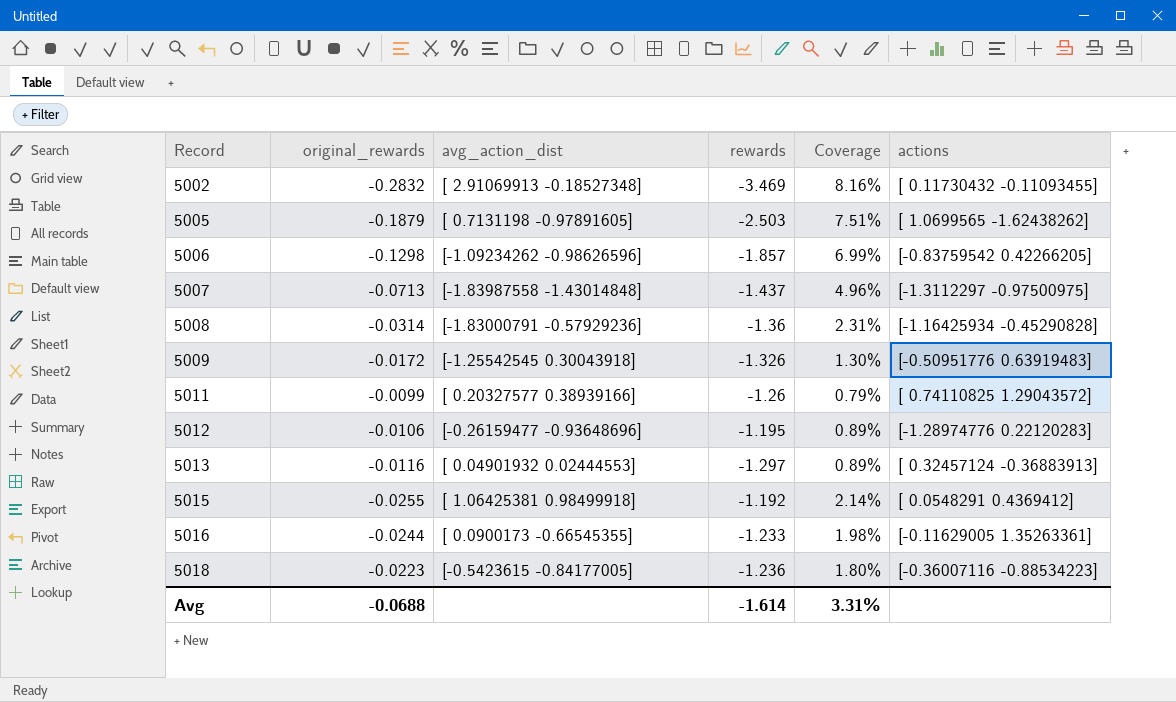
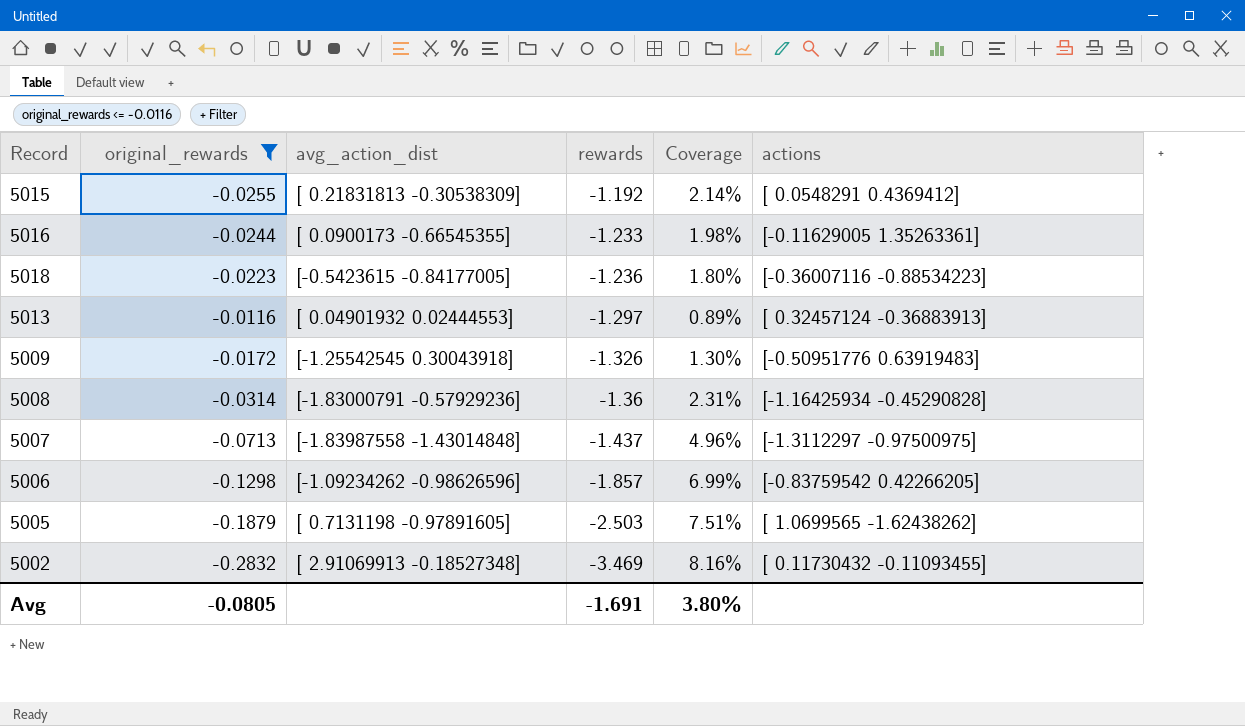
filter: none -> original_rewards <= -0.0116
row order: Record ascending -> rewards descending
5015 | avg_action_dist: [ 1.06425381 0.98499918] -> [ 0.21831813 -0.30538309]
Avg | original_rewards: -0.0688 -> -0.0805
Avg | rewards: -1.614 -> -1.691
Avg | Coverage: 3.31% -> 3.80%

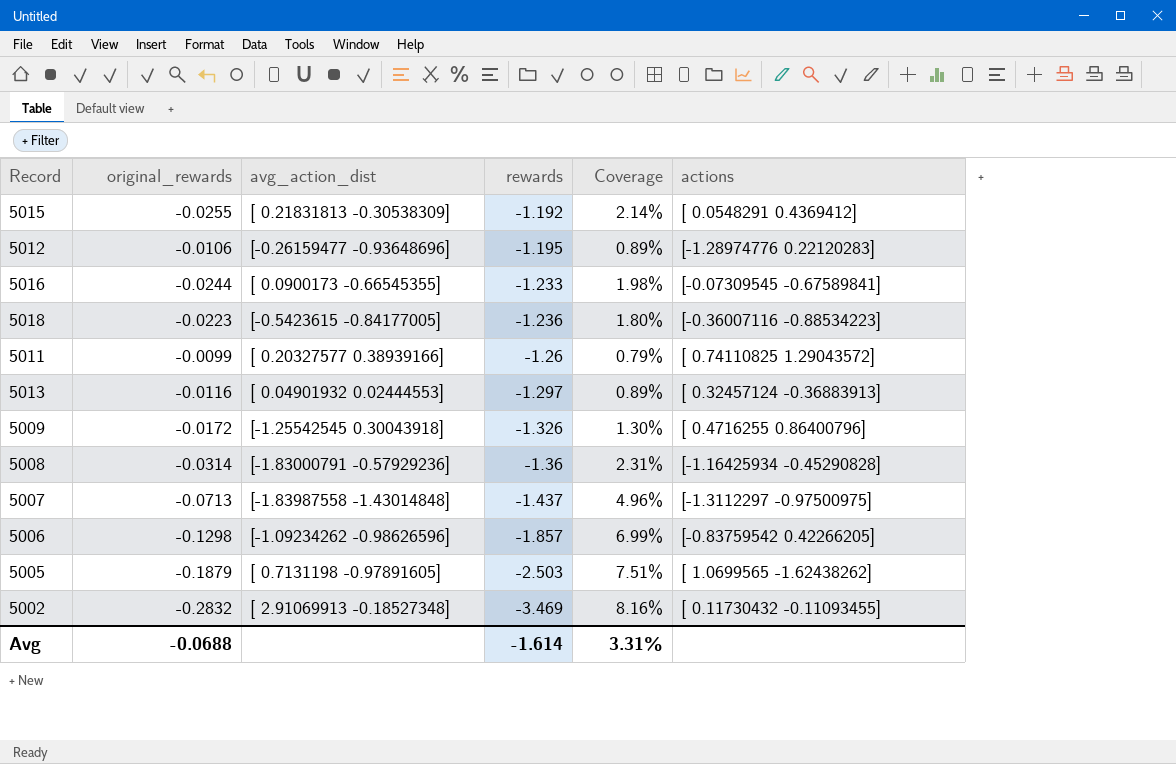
filter: original_rewards <= -0.0116 -> none
5016 | actions: [-0.11629005 1.35263361] -> [-0.07309545 -0.67589841]
5009 | actions: [-0.50951776 0.63919483] -> [ 0.4716255 0.86400796]
Avg | original_rewards: -0.0805 -> -0.0688
Avg | rewards: -1.691 -> -1.614
Avg | Coverage: 3.80% -> 3.31%

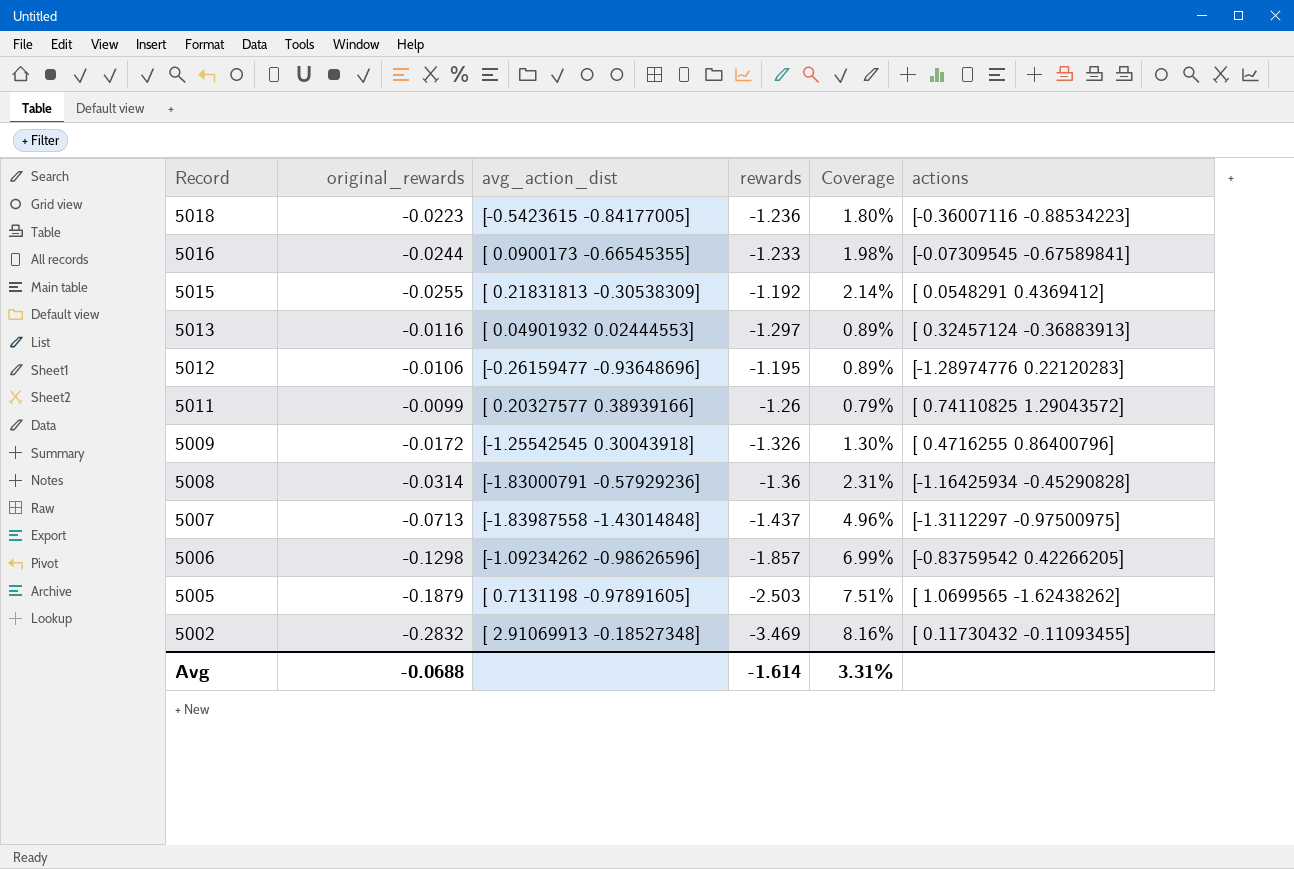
row order: rewards descending -> Record descending

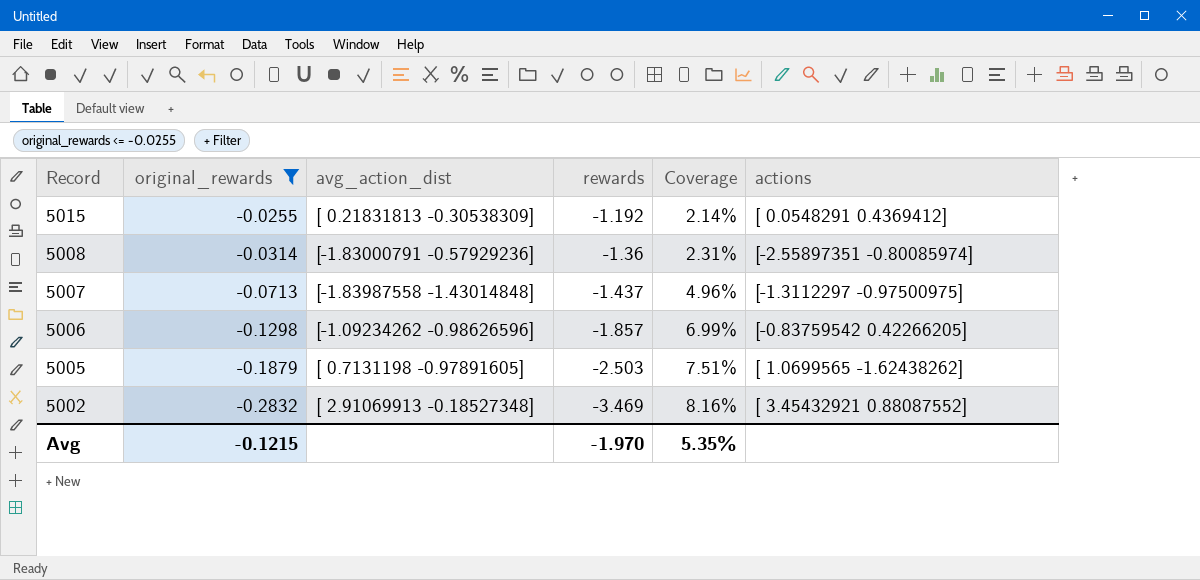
filter: none -> original_rewards <= -0.0255
5008 | actions: [-1.16425934 -0.45290828] -> [-2.55897351 -0.80085974]
5002 | actions: [ 0.11730432 -0.11093455] -> [ 3.45432921 0.88087552]
Avg | original_rewards: -0.0688 -> -0.1215
Avg | rewards: -1.614 -> -1.970
Avg | Coverage: 3.31% -> 5.35%

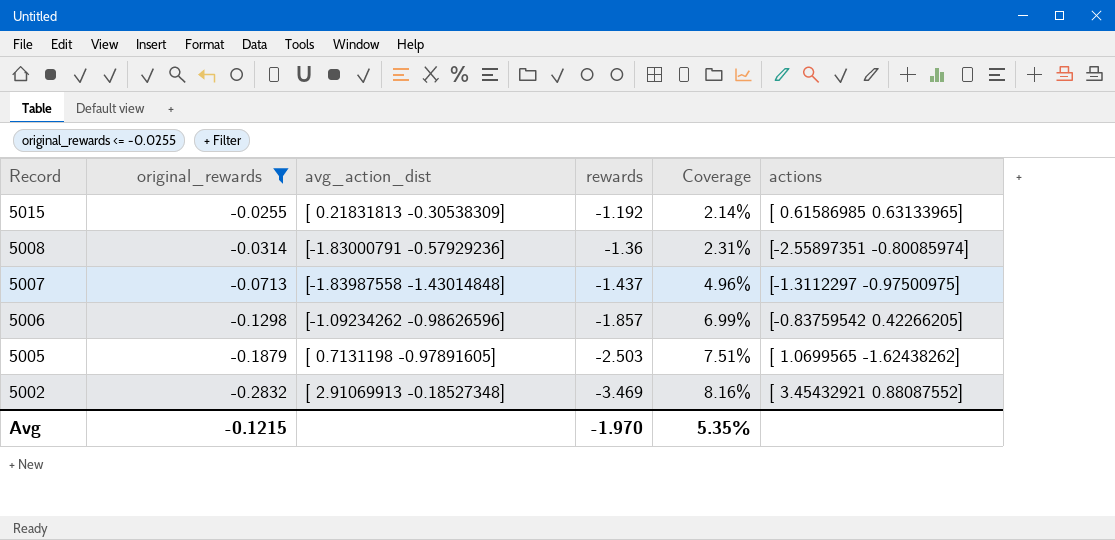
5015 | actions: [ 0.0548291 0.4369412] -> [ 0.61586985 0.63133965]

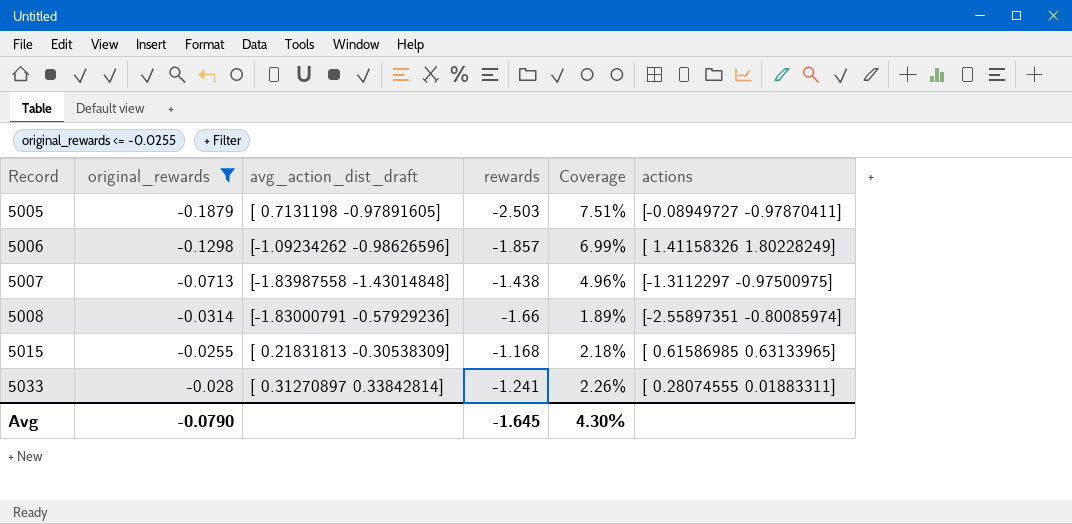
row order: Record descending -> Record ascending
column name: avg_action_dist -> avg_action_dist_draft
row 5002: -0.2832 | [ 2.91069913 -0.18527348] | -3.469 | 8.16% | [ 3.45432921 0.88087552] -> none
5005 | actions: [ 1.0699565 -1.62438262] -> [-0.08949727 -0.97870411]
5006 | actions: [-0.83759542 0.42266205] -> [ 1.41158326 1.80228249]
5007 | rewards: -1.437 -> -1.438
5008 | rewards: -1.36 -> -1.66
5008 | Coverage: 2.31% -> 1.89%
5015 | rewards: -1.192 -> -1.168
5015 | Coverage: 2.14% -> 2.18%
row 5033: none -> -0.028 | [ 0.31270897 0.33842814] | -1.241 | 2.26% | [ 0.28074555 0.01883311]
Avg | original_rewards: -0.1215 -> -0.0790
Avg | rewards: -1.970 -> -1.645
Avg | Coverage: 5.35% -> 4.30%

